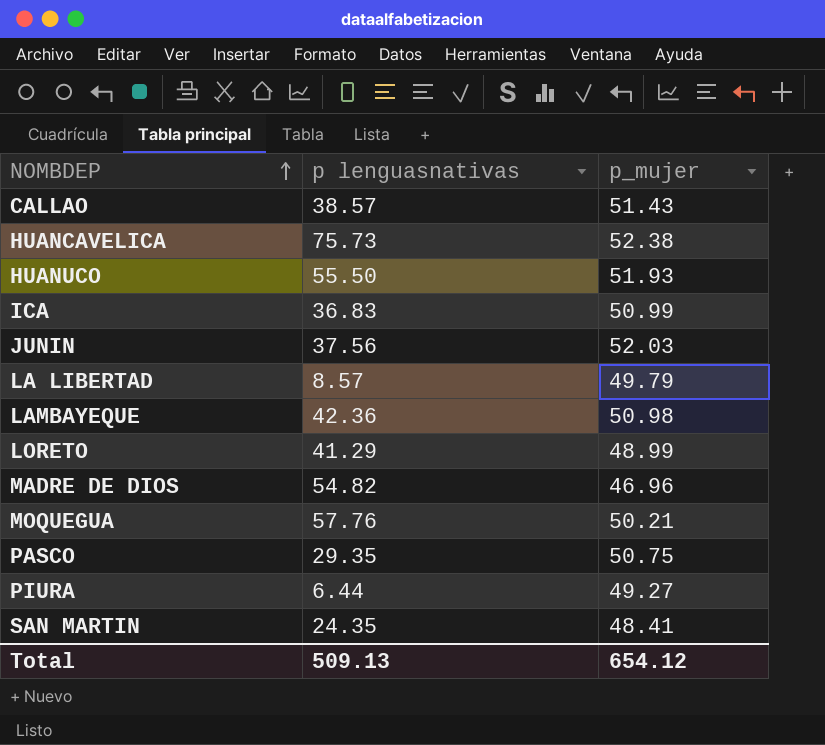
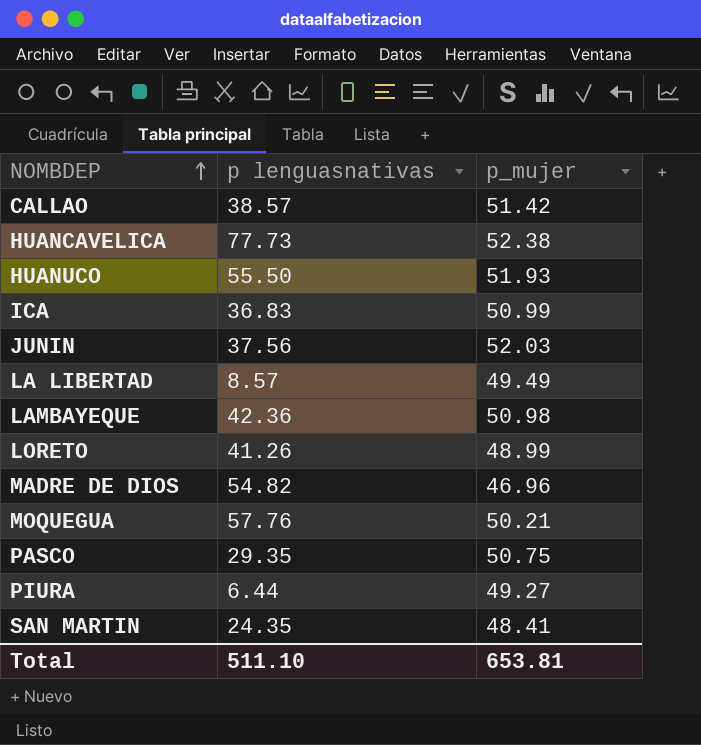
CALLAO | p_mujer: 51.43 -> 51.42
HUANCAVELICA | p lenguasnativas: 75.73 -> 77.73
LA LIBERTAD | p_mujer: 49.79 -> 49.49
LORETO | p lenguasnativas: 41.29 -> 41.26
Total | p lenguasnativas: 509.13 -> 511.10
Total | p_mujer: 654.12 -> 653.81

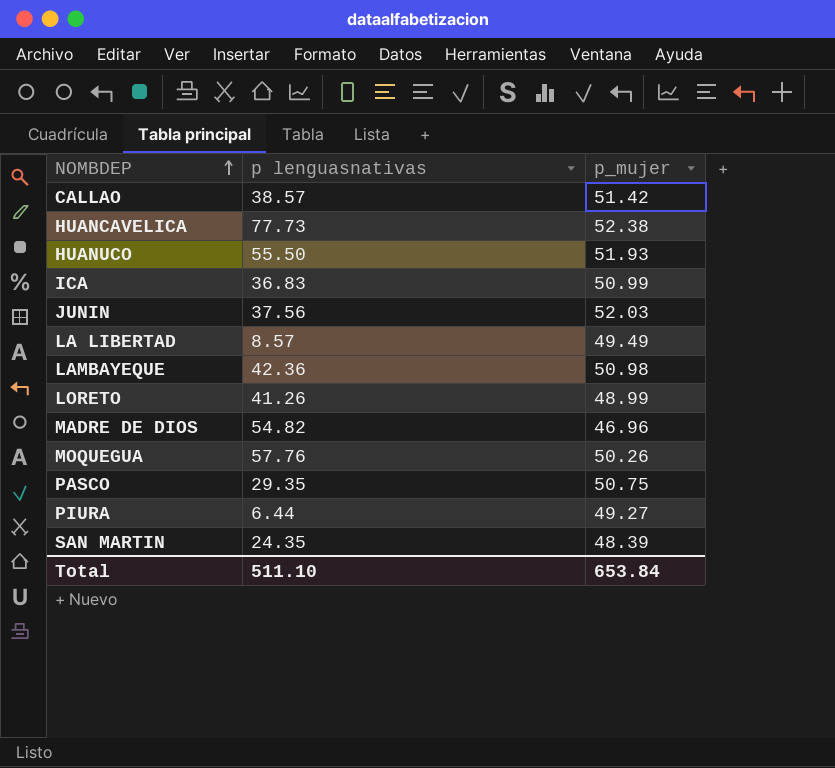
MOQUEGUA | p_mujer: 50.21 -> 50.26
SAN MARTIN | p_mujer: 48.41 -> 48.39
Total | p_mujer: 653.81 -> 653.84

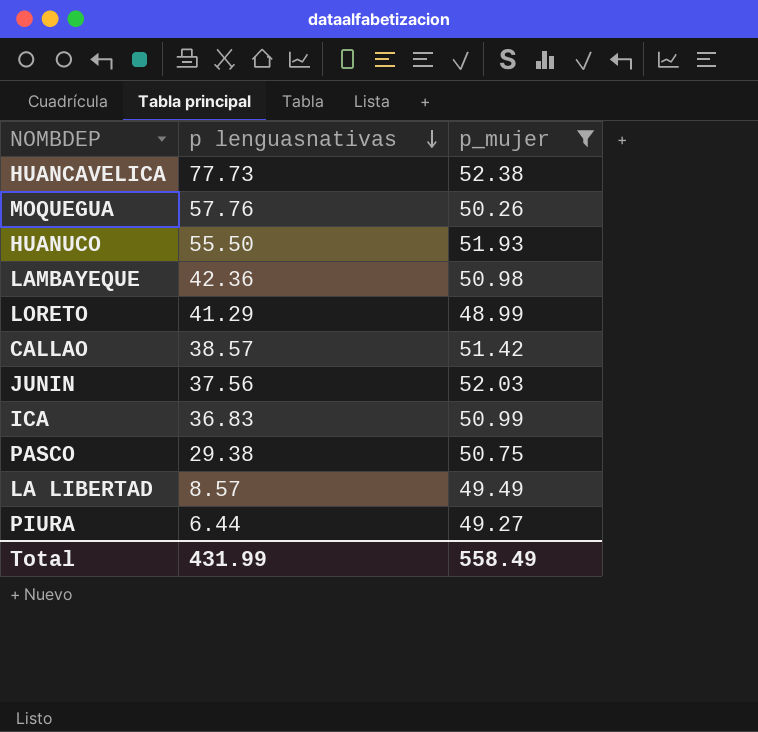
filter: none -> p_mujer >= 48.99
row order: NOMBDEP ascending -> p lenguasnativas descending
LORETO | p lenguasnativas: 41.26 -> 41.29
PASCO | p lenguasnativas: 29.35 -> 29.38
Total | p lenguasnativas: 511.10 -> 431.99
Total | p_mujer: 653.84 -> 558.49

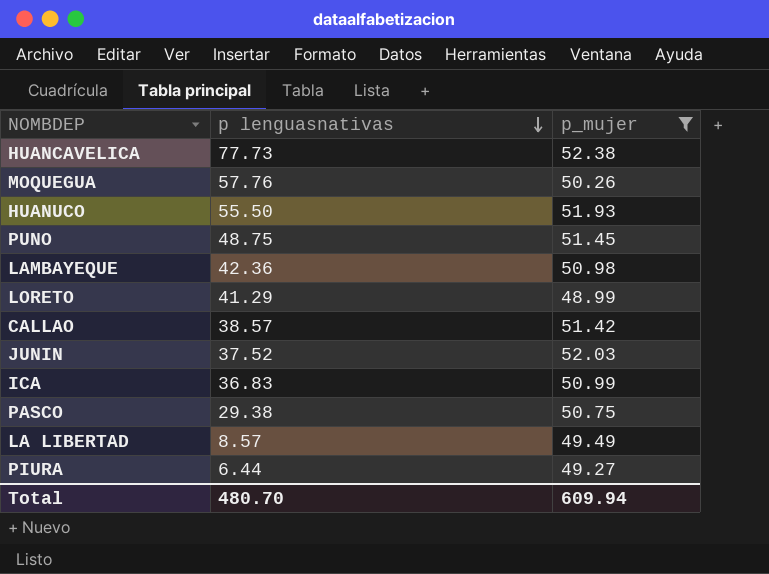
row PUNO: none -> 48.75 | 51.45
JUNIN | p lenguasnativas: 37.56 -> 37.52
Total | p lenguasnativas: 431.99 -> 480.70
Total | p_mujer: 558.49 -> 609.94

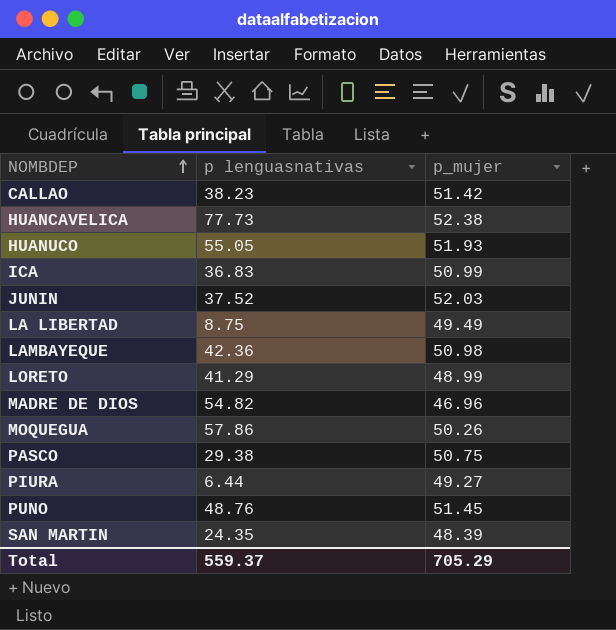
filter: p_mujer >= 48.99 -> none
row order: p lenguasnativas descending -> NOMBDEP ascending
CALLAO | p lenguasnativas: 38.57 -> 38.23
HUANUCO | p lenguasnativas: 55.50 -> 55.05
LA LIBERTAD | p lenguasnativas: 8.57 -> 8.75
MOQUEGUA | p lenguasnativas: 57.76 -> 57.86
PUNO | p lenguasnativas: 48.75 -> 48.76
Total | p lenguasnativas: 480.70 -> 559.37
Total | p_mujer: 609.94 -> 705.29

